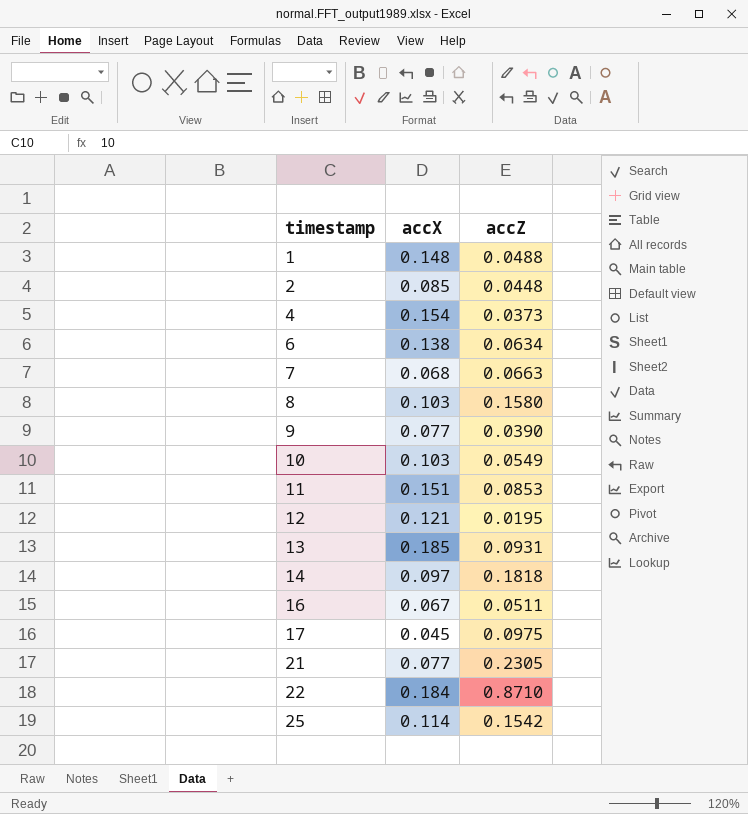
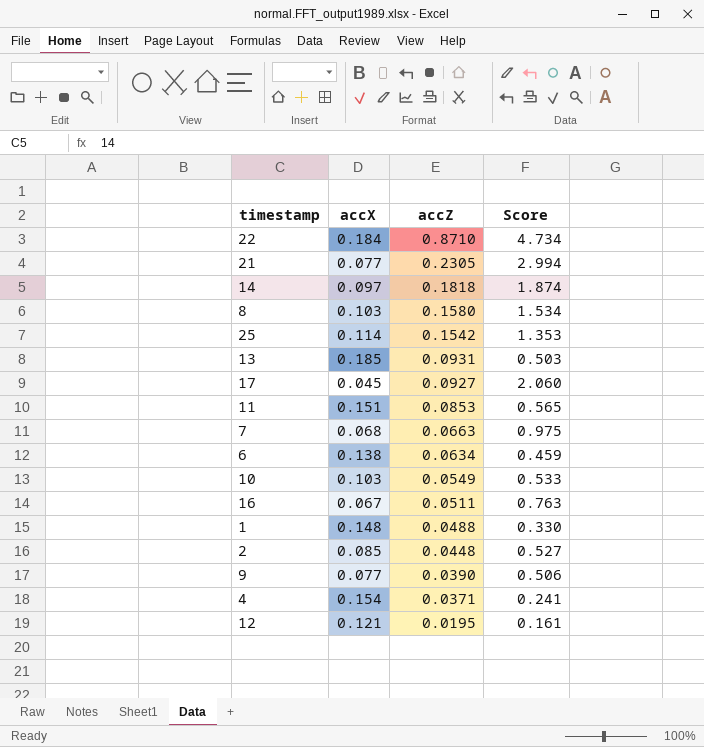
row order: timestamp ascending -> accZ descending
column Score | formula: none -> [accZ] / [accX]
17 | accZ: 0.0975 -> 0.0927
4 | accZ: 0.0373 -> 0.0371

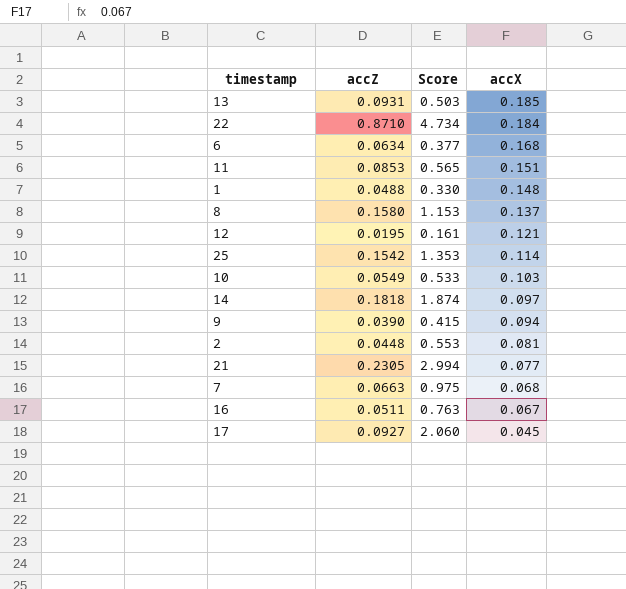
row order: accZ descending -> accX descending
column accX | position: 2 -> 4
row 4: 0.154 | 0.0371 | 0.241 -> none
6 | Score: 0.459 -> 0.377
6 | accX: 0.138 -> 0.168
8 | Score: 1.534 -> 1.153
8 | accX: 0.103 -> 0.137
9 | Score: 0.506 -> 0.415
9 | accX: 0.077 -> 0.094
2 | Score: 0.527 -> 0.553
2 | accX: 0.085 -> 0.081

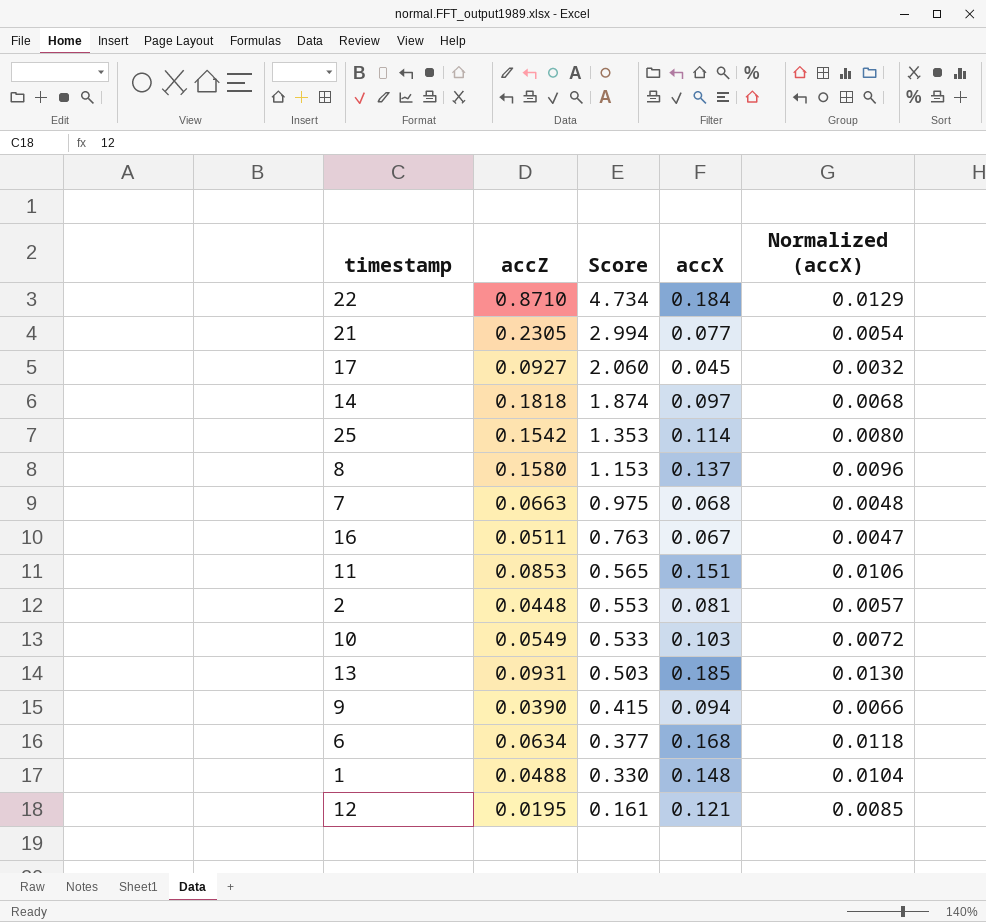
row order: accX descending -> Score descending
column Normalized (accX) | formula: none -> [accX] * 0.07

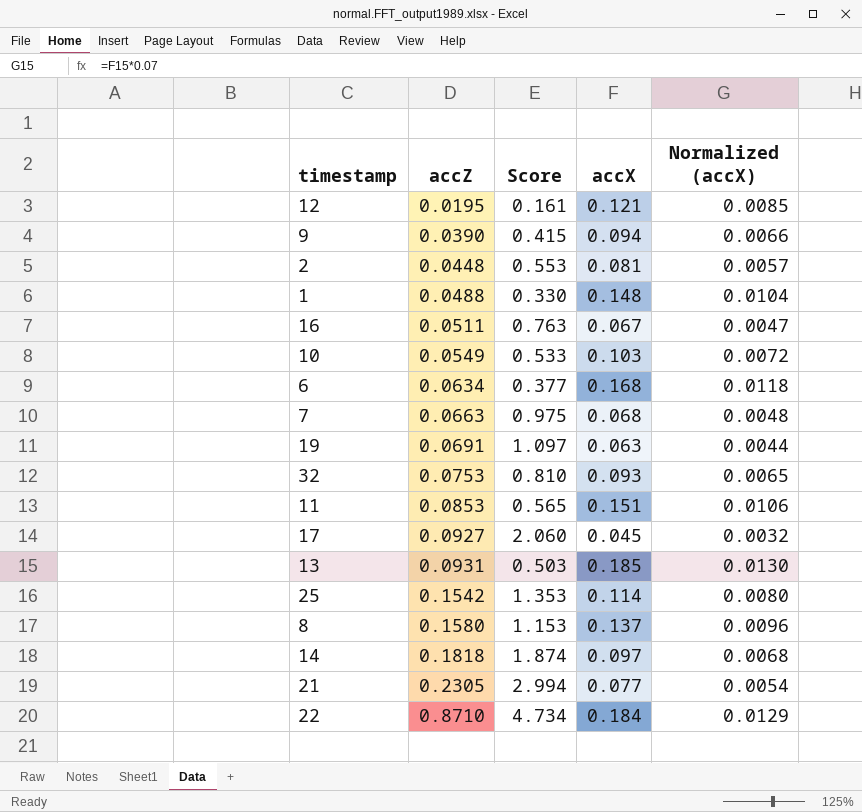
row order: Score descending -> accZ ascending
row 19: none -> 0.0691 | 1.097 | 0.063 | 0.0044
row 32: none -> 0.0753 | 0.810 | 0.093 | 0.0065

